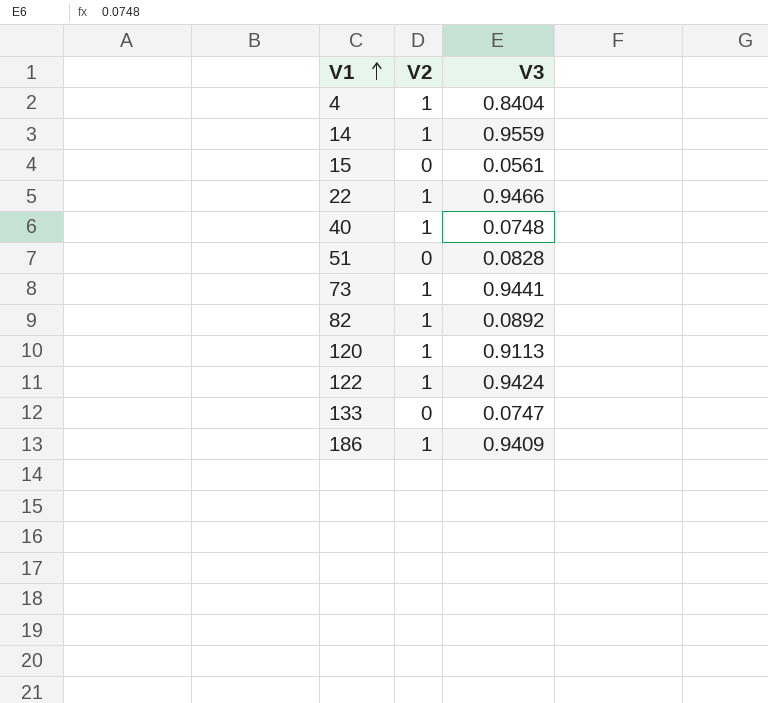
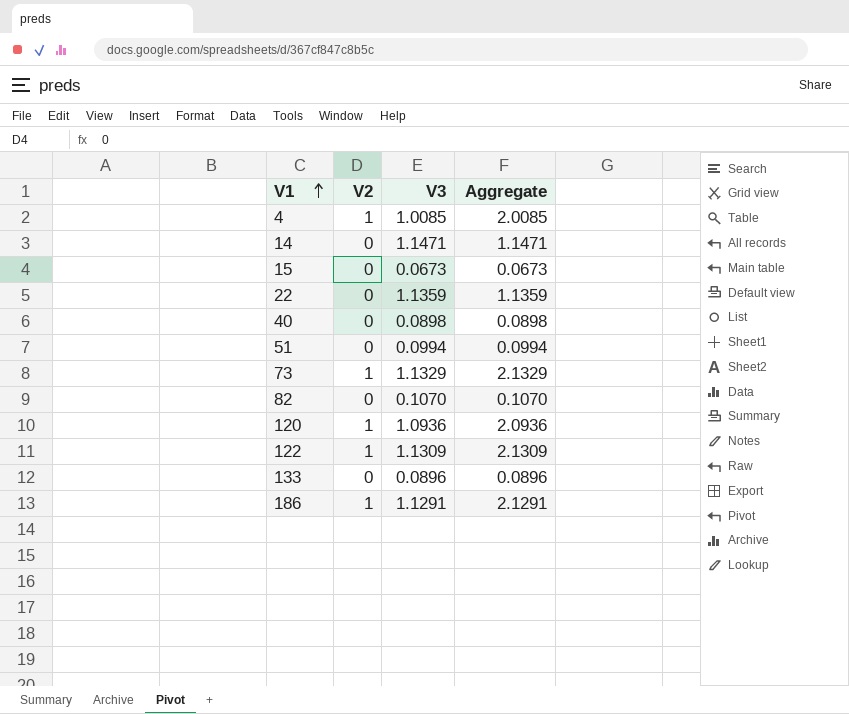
column Aggregate | formula: none -> [V2] + [V3]
4 | V3: 0.8404 -> 1.0085
14 | V2: 1 -> 0
14 | V3: 0.9559 -> 1.1471
15 | V3: 0.0561 -> 0.0673
22 | V2: 1 -> 0
22 | V3: 0.9466 -> 1.1359
40 | V2: 1 -> 0
40 | V3: 0.0748 -> 0.0898
51 | V3: 0.0828 -> 0.0994
73 | V3: 0.9441 -> 1.1329
82 | V2: 1 -> 0
82 | V3: 0.0892 -> 0.1070
120 | V3: 0.9113 -> 1.0936
122 | V3: 0.9424 -> 1.1309
133 | V3: 0.0747 -> 0.0896
186 | V3: 0.9409 -> 1.1291

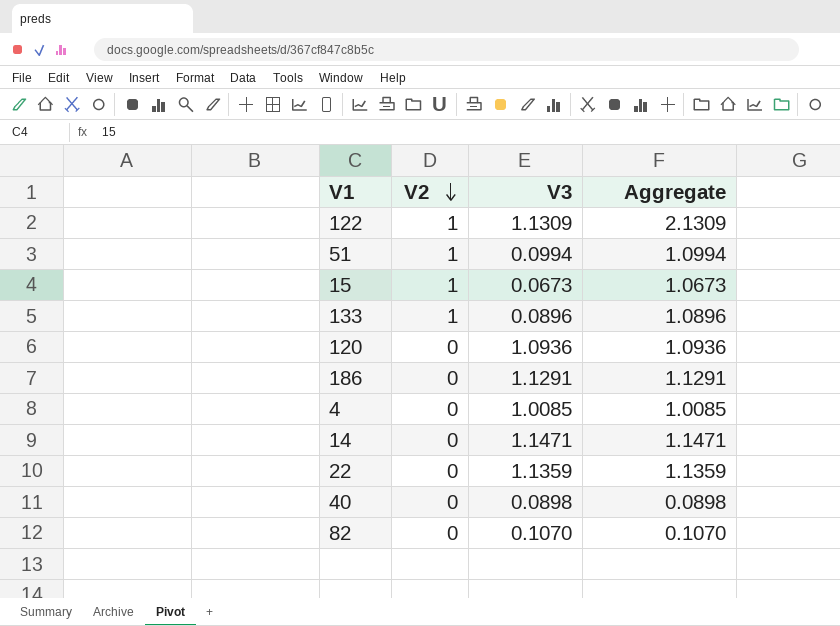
row order: V1 ascending -> V2 descending
row 73: 1 | 1.1329 | 2.1329 -> none
51 | V2: 0 -> 1
51 | Aggregate: 0.0994 -> 1.0994
15 | V2: 0 -> 1
15 | Aggregate: 0.0673 -> 1.0673
133 | V2: 0 -> 1
133 | Aggregate: 0.0896 -> 1.0896
120 | V2: 1 -> 0
120 | Aggregate: 2.0936 -> 1.0936
186 | V2: 1 -> 0
186 | Aggregate: 2.1291 -> 1.1291
4 | V2: 1 -> 0
4 | Aggregate: 2.0085 -> 1.0085

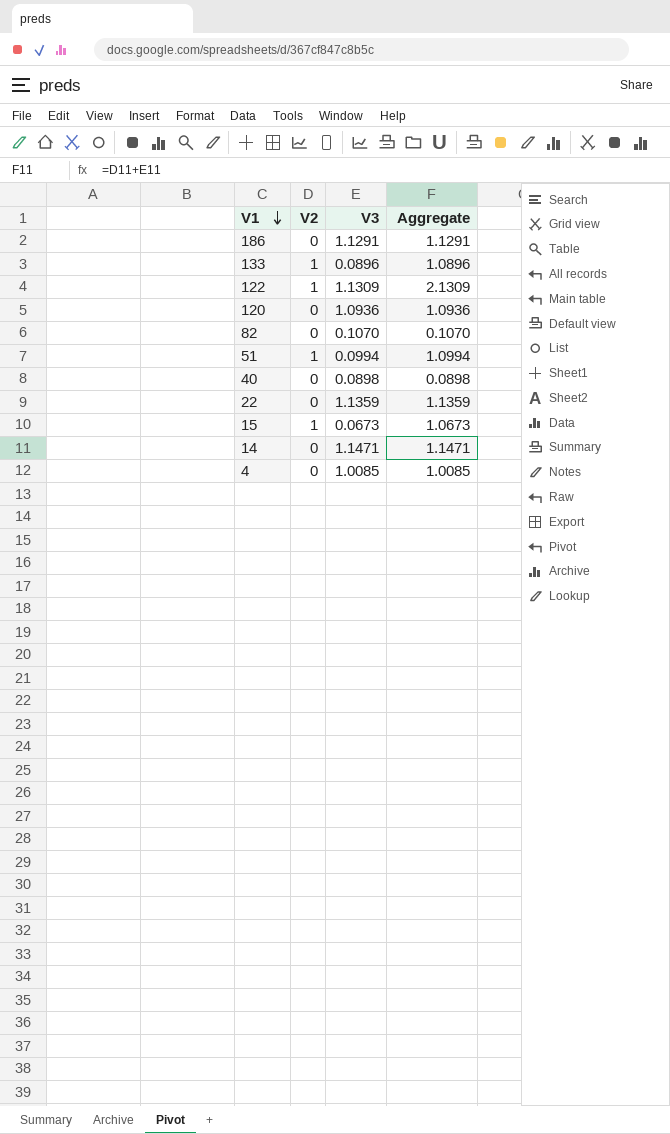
row order: V2 descending -> V1 descending

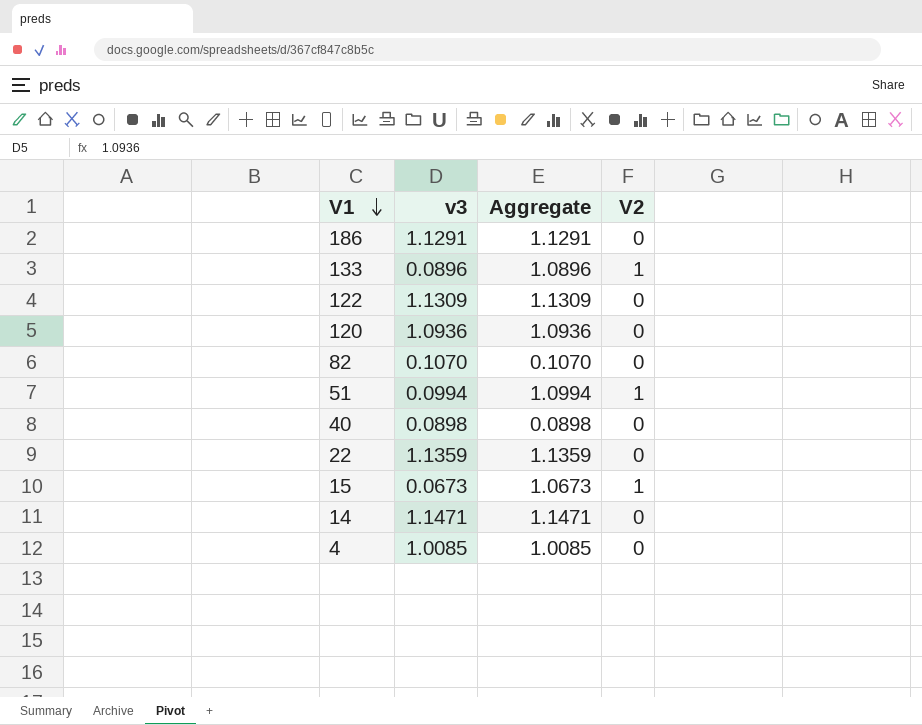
column name: V3 -> v3
column V2 | position: 2 -> 4
122 | Aggregate: 2.1309 -> 1.1309
122 | V2: 1 -> 0

